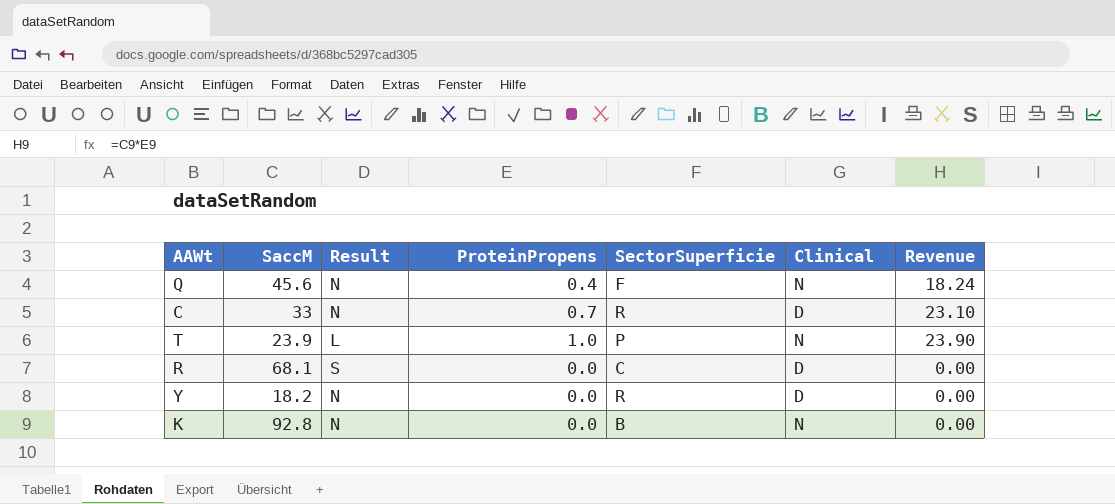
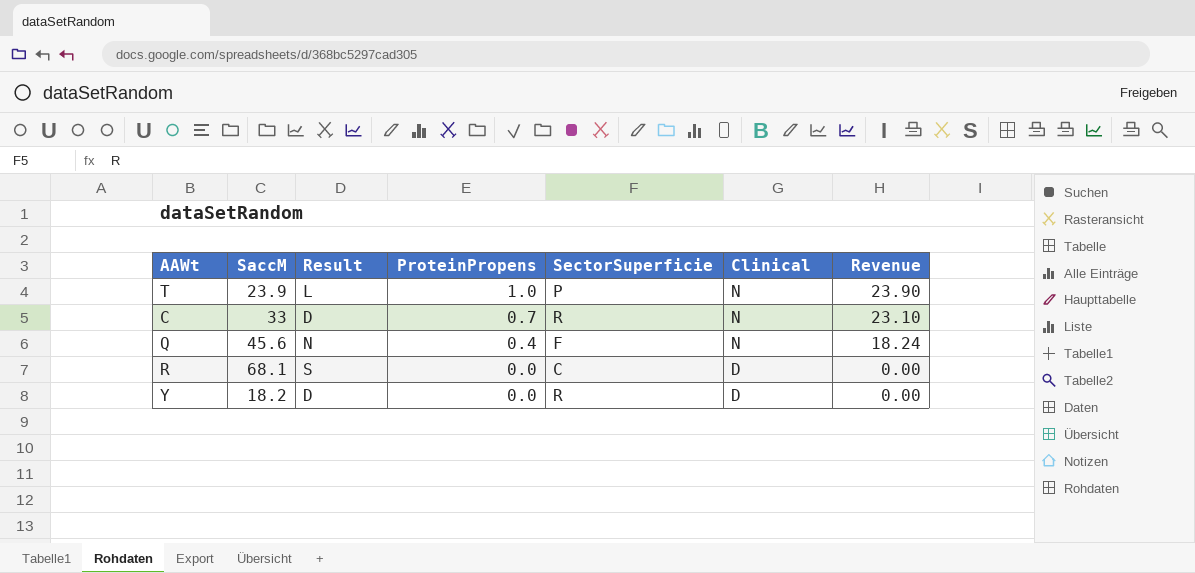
row order: none -> ProteinPropens descending
row K: 92.8 | N | 0.0 | B | N | 0.00 -> none
C | Result: N -> D
C | Clinical: D -> N
Y | Result: N -> D

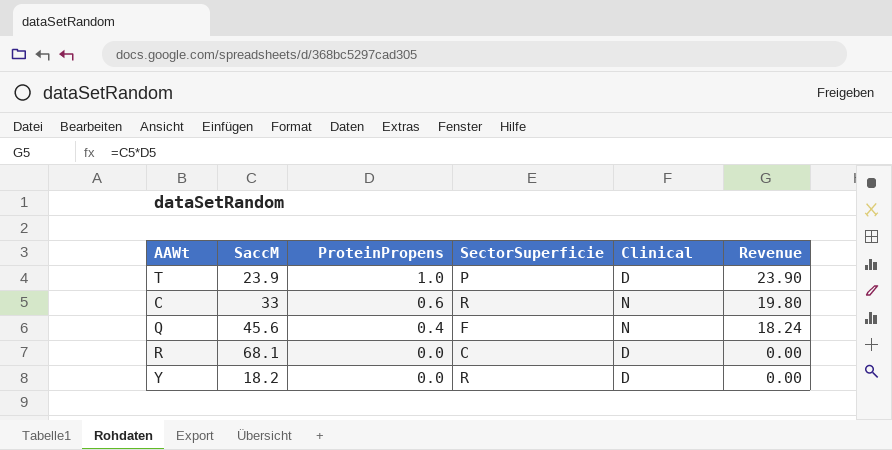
column Result | position: 3 -> none
T | Clinical: N -> D
C | ProteinPropens: 0.7 -> 0.6
C | Revenue: 23.10 -> 19.80

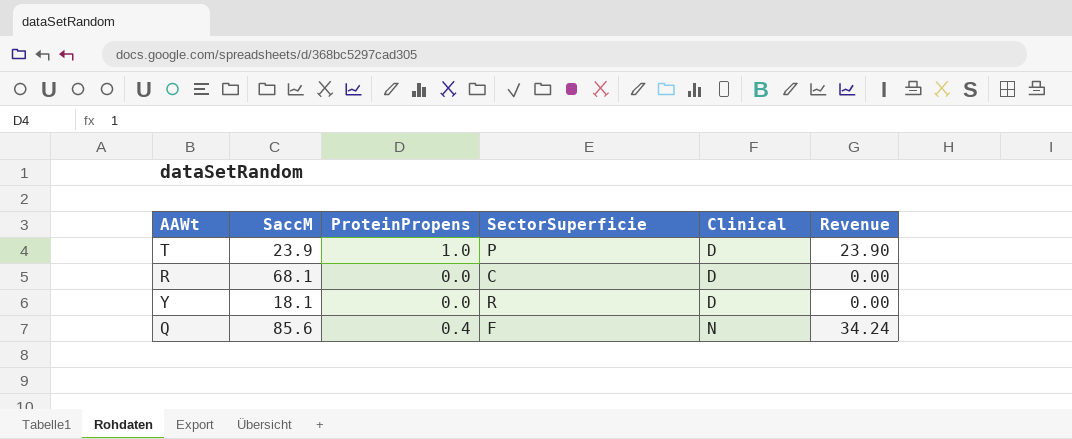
row order: ProteinPropens descending -> Clinical ascending
row C: 33 | 0.6 | R | N | 19.80 -> none
Y | SaccM: 18.2 -> 18.1
Q | SaccM: 45.6 -> 85.6
Q | Revenue: 18.24 -> 34.24

